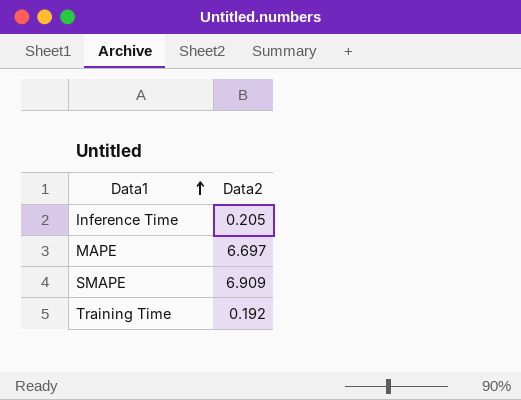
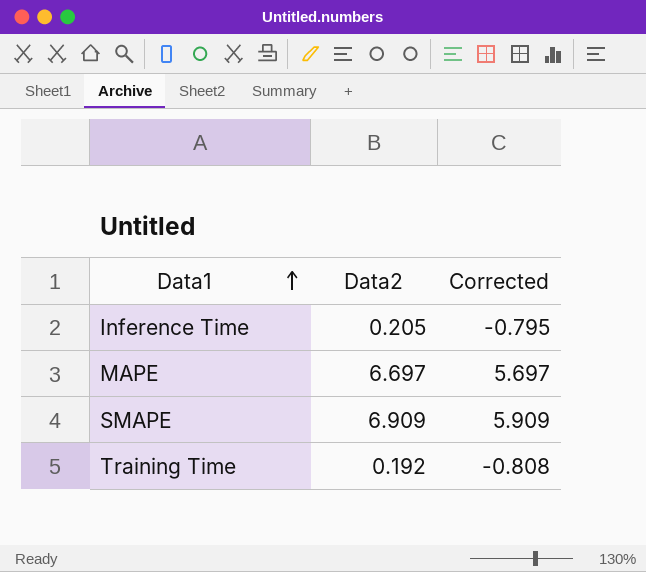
column Corrected | formula: none -> [Data2] - 1

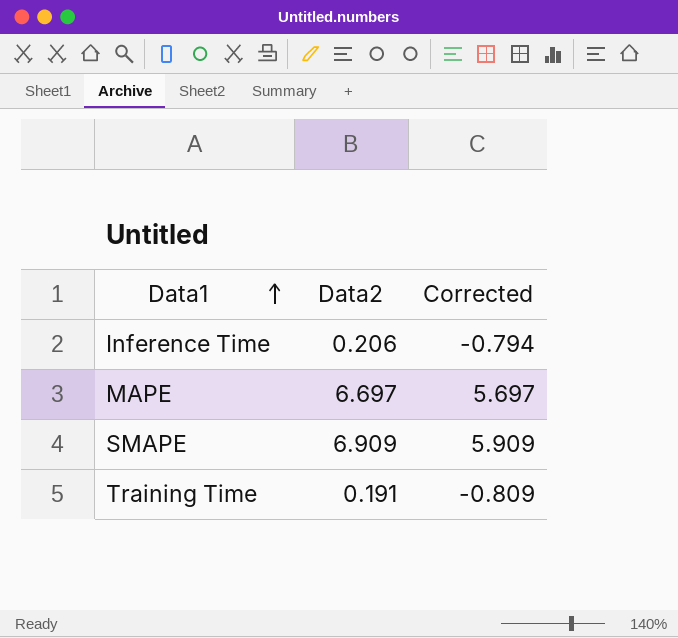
Inference Time | Data2: 0.205 -> 0.206
Inference Time | Corrected: -0.795 -> -0.794
Training Time | Data2: 0.192 -> 0.191
Training Time | Corrected: -0.808 -> -0.809

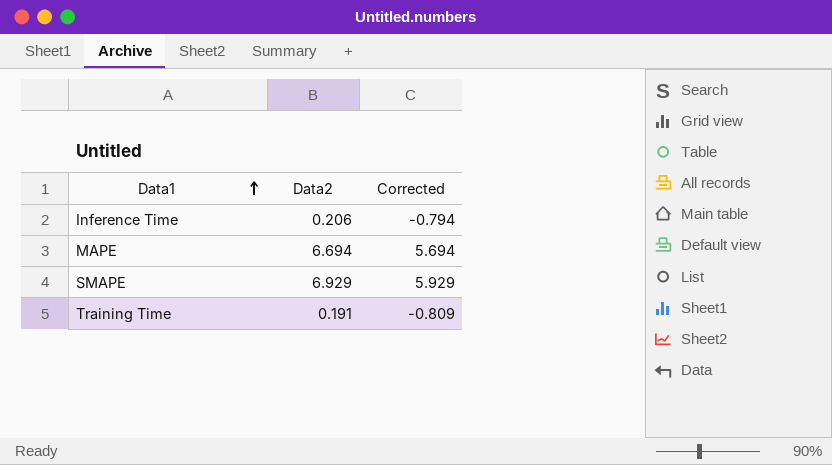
MAPE | Data2: 6.697 -> 6.694
MAPE | Corrected: 5.697 -> 5.694
SMAPE | Data2: 6.909 -> 6.929
SMAPE | Corrected: 5.909 -> 5.929

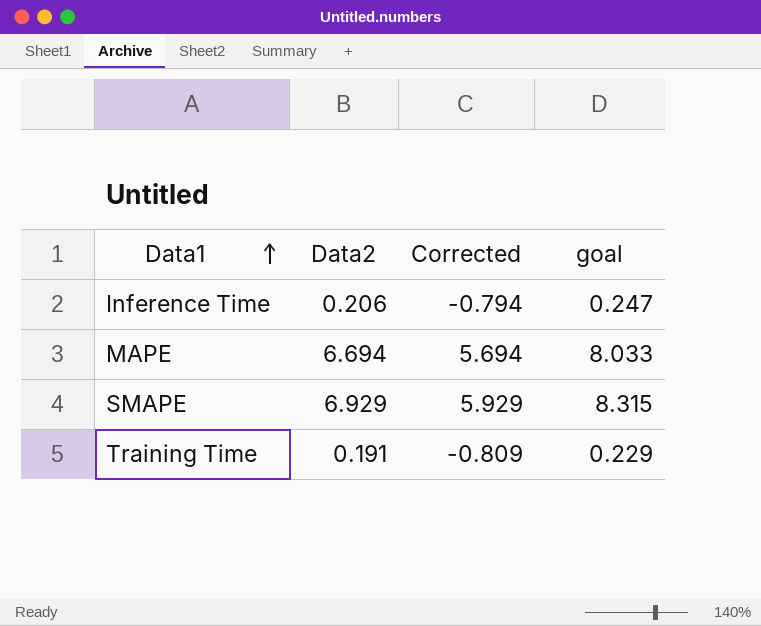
column goal | formula: none -> [Data2] * 1.2

